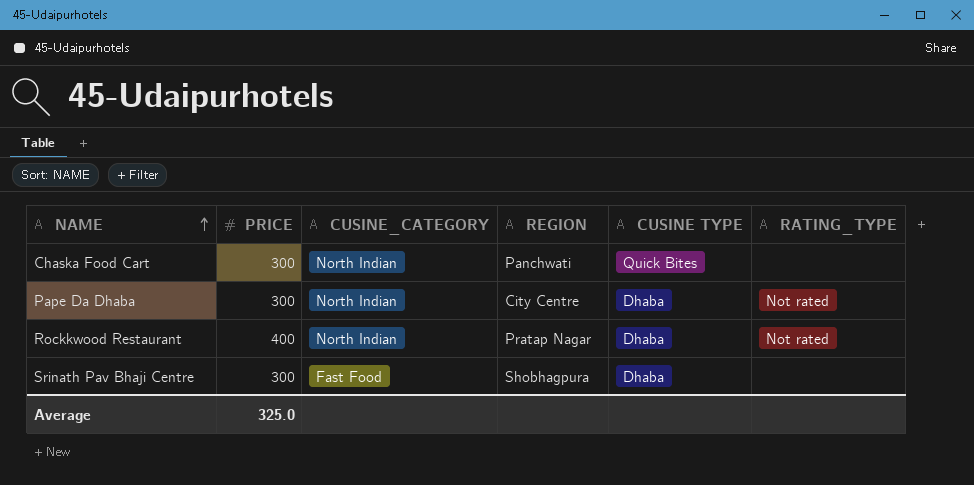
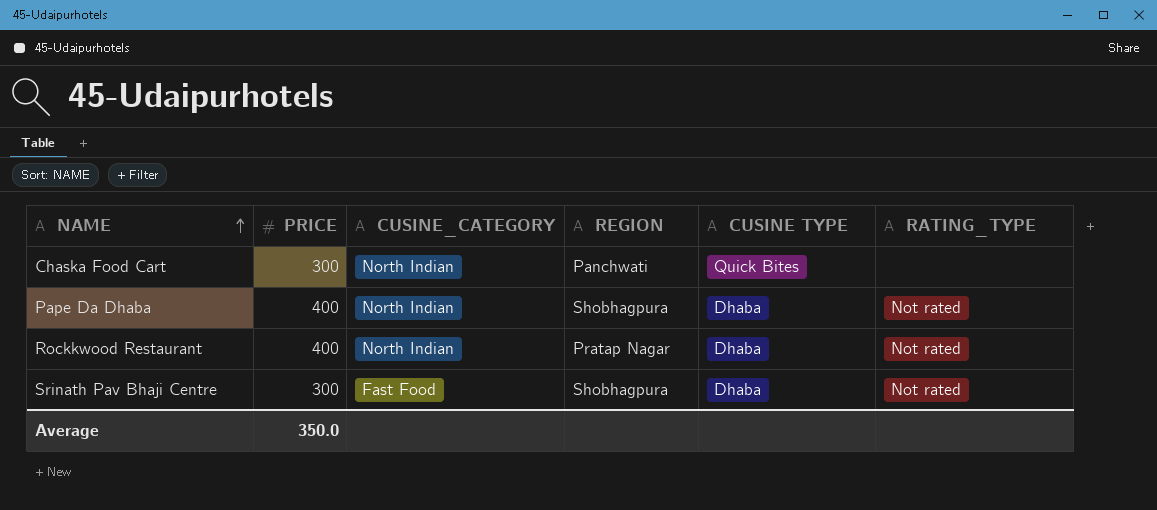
Pape Da Dhaba | PRICE: 300 -> 400
Pape Da Dhaba | REGION: City Centre -> Shobhagpura
Srinath Pav Bhaji Centre | RATING_TYPE: none -> Not rated
Average | PRICE: 325.0 -> 350.0

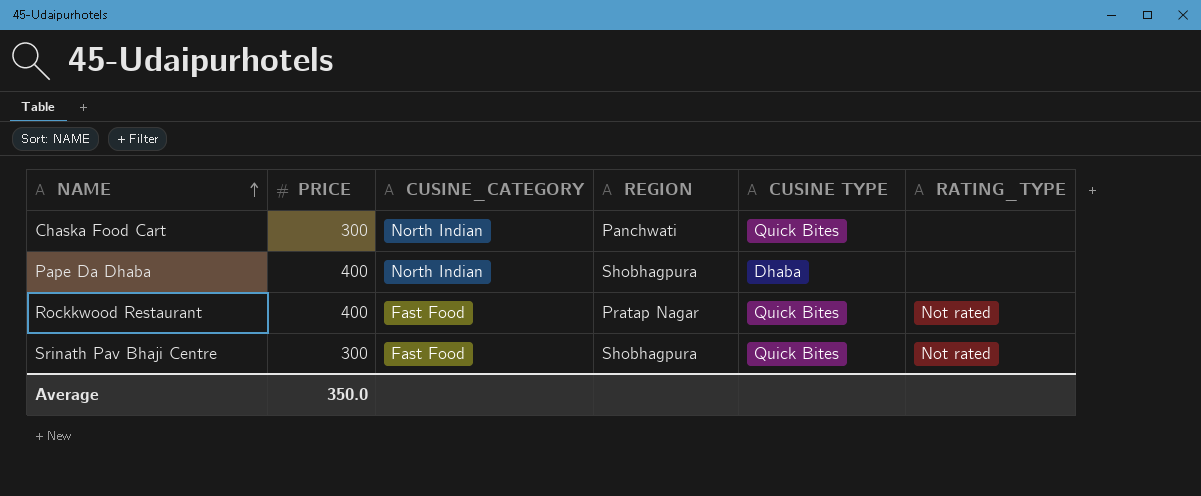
Pape Da Dhaba | RATING_TYPE: Not rated -> none
Rockkwood Restaurant | CUSINE_CATEGORY: North Indian -> Fast Food
Rockkwood Restaurant | CUSINE TYPE: Dhaba -> Quick Bites
Srinath Pav Bhaji Centre | CUSINE TYPE: Dhaba -> Quick Bites

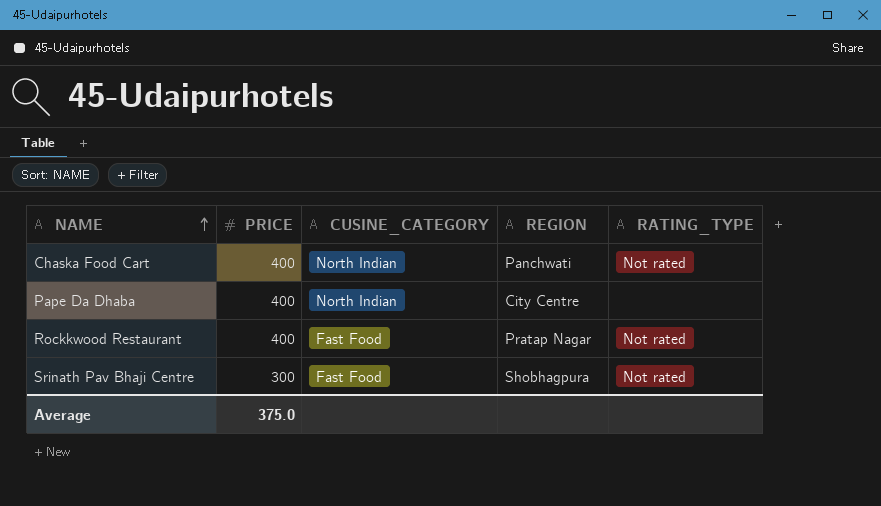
column CUSINE TYPE | position: 5 -> none
Chaska Food Cart | PRICE: 300 -> 400
Chaska Food Cart | RATING_TYPE: none -> Not rated
Pape Da Dhaba | REGION: Shobhagpura -> City Centre
Average | PRICE: 350.0 -> 375.0

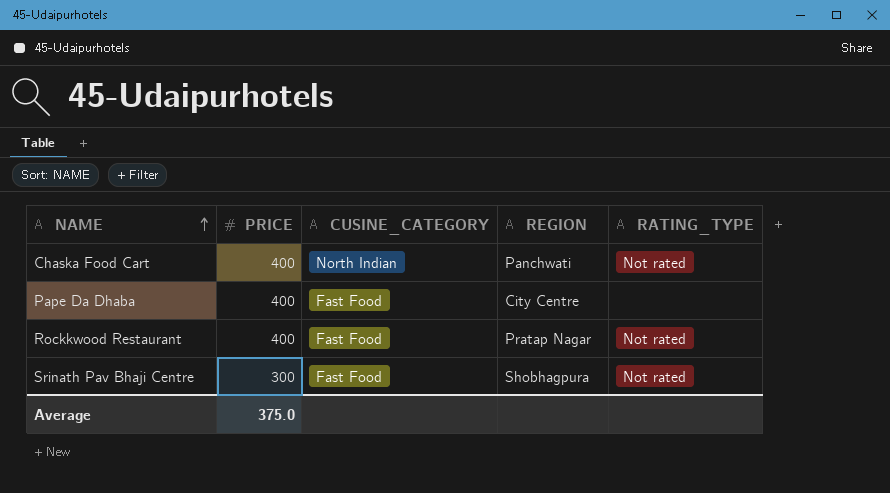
Pape Da Dhaba | CUSINE_CATEGORY: North Indian -> Fast Food

